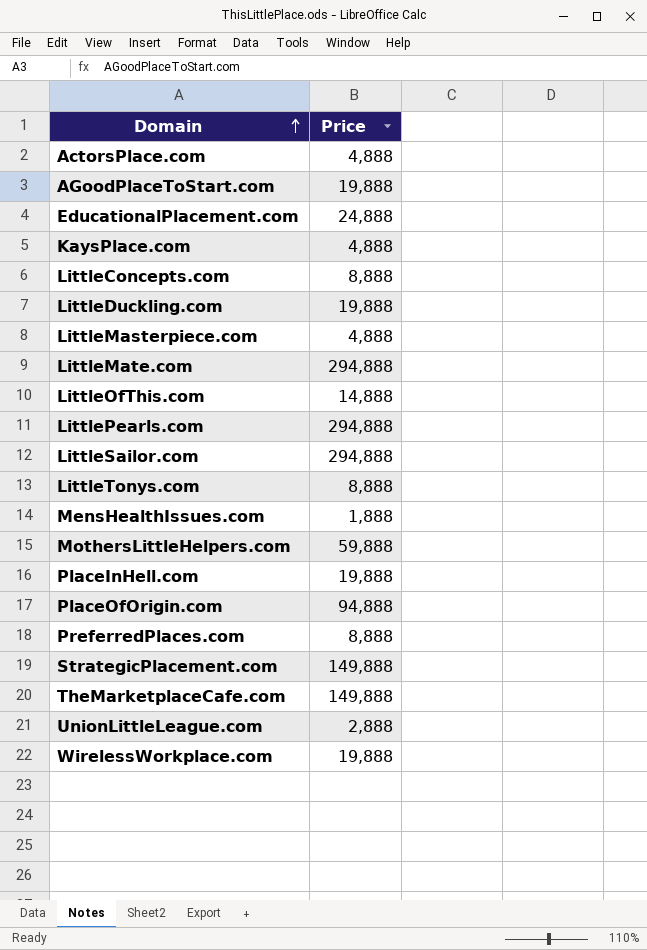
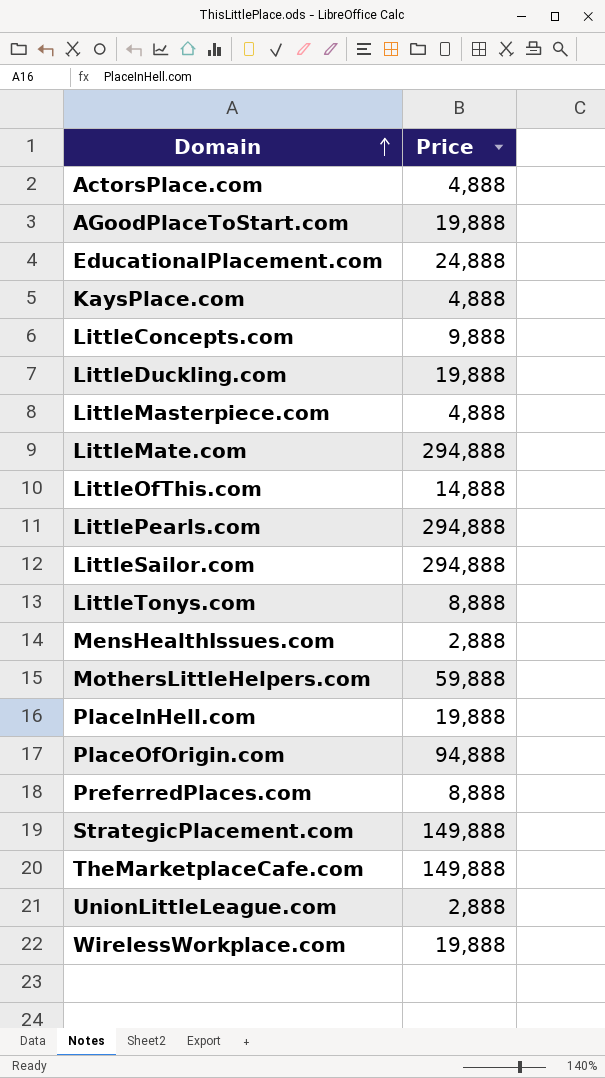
LittleConcepts.com | Price: 8,888 -> 9,888
MensHealthIssues.com | Price: 1,888 -> 2,888

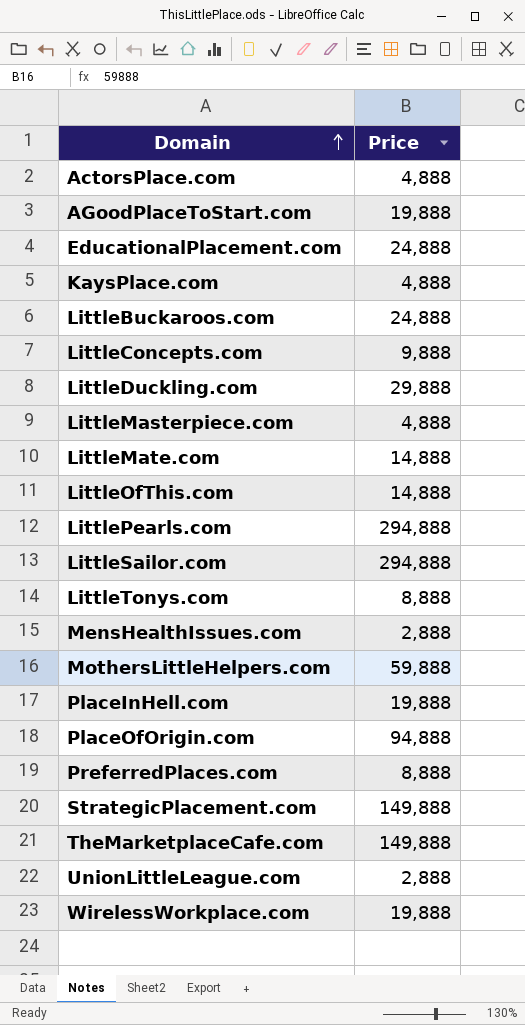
row LittleBuckaroos.com: none -> 24,888
LittleDuckling.com | Price: 19,888 -> 29,888
LittleMate.com | Price: 294,888 -> 14,888

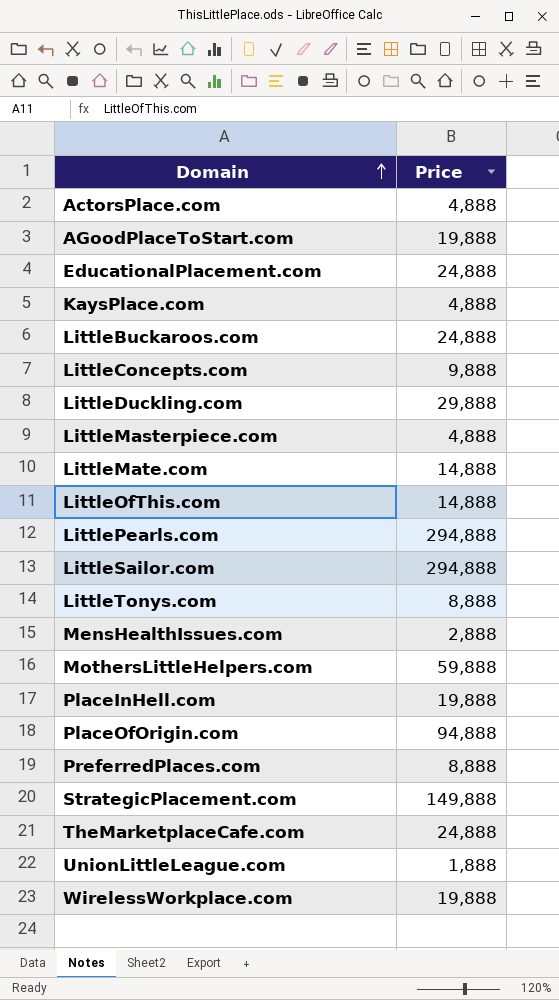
TheMarketplaceCafe.com | Price: 149,888 -> 24,888
UnionLittleLeague.com | Price: 2,888 -> 1,888

